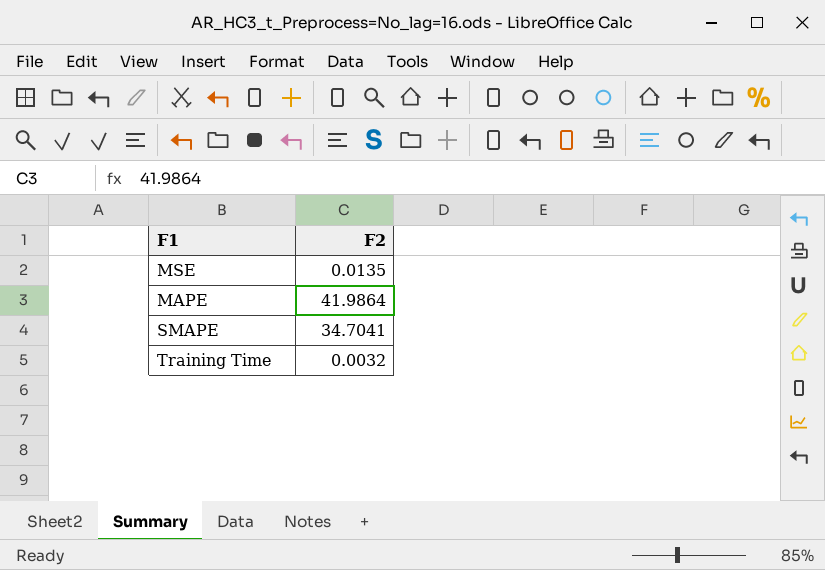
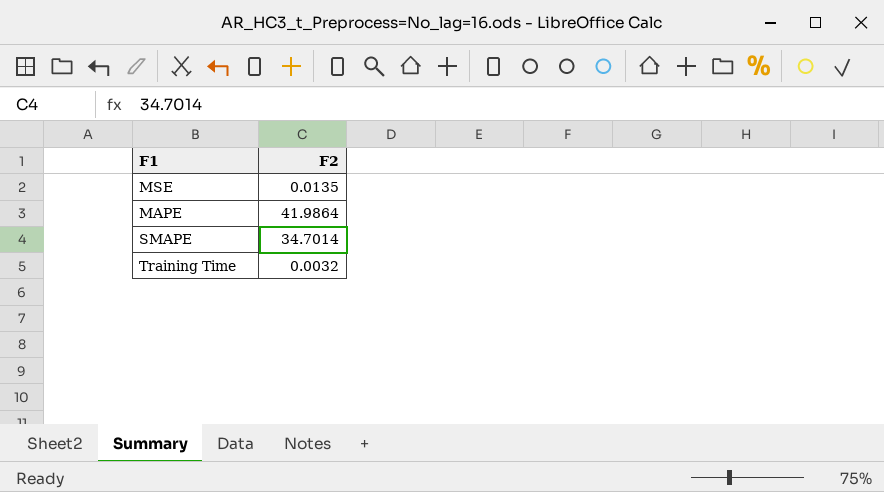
SMAPE | F2: 34.7041 -> 34.7014

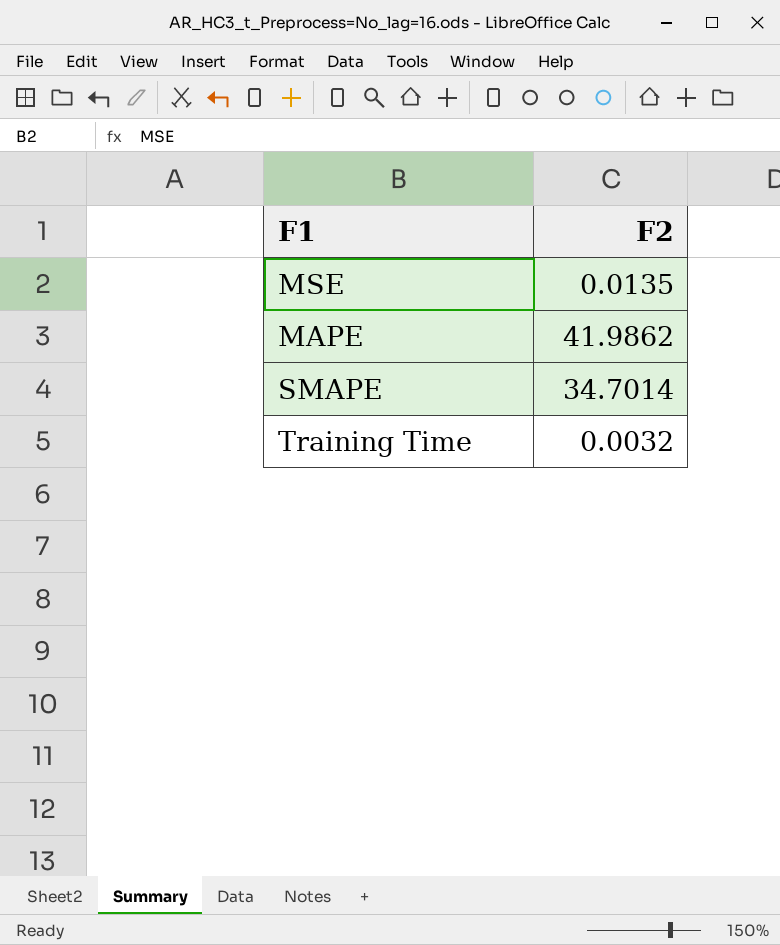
MAPE | F2: 41.9864 -> 41.9862

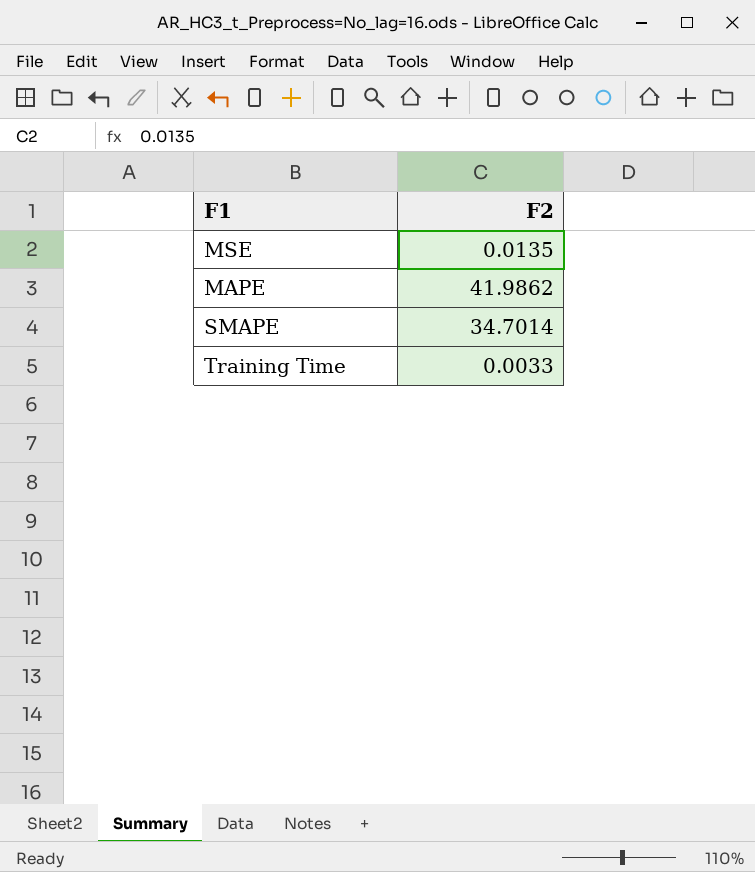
Training Time | F2: 0.0032 -> 0.0033

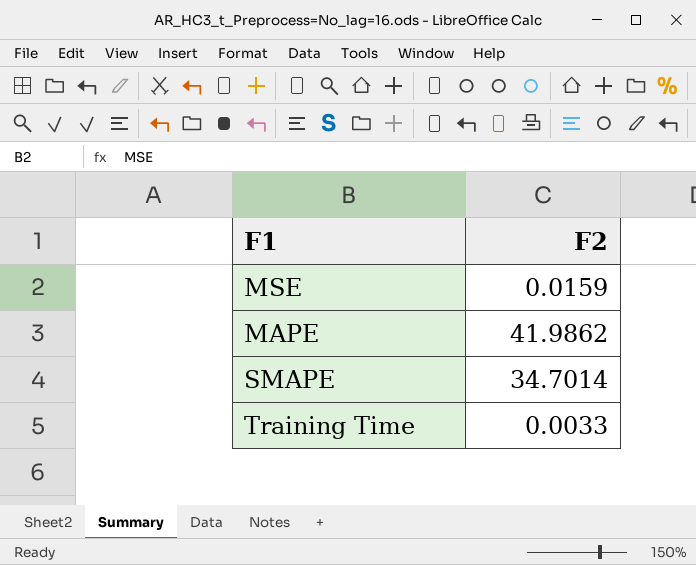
MSE | F2: 0.0135 -> 0.0159

